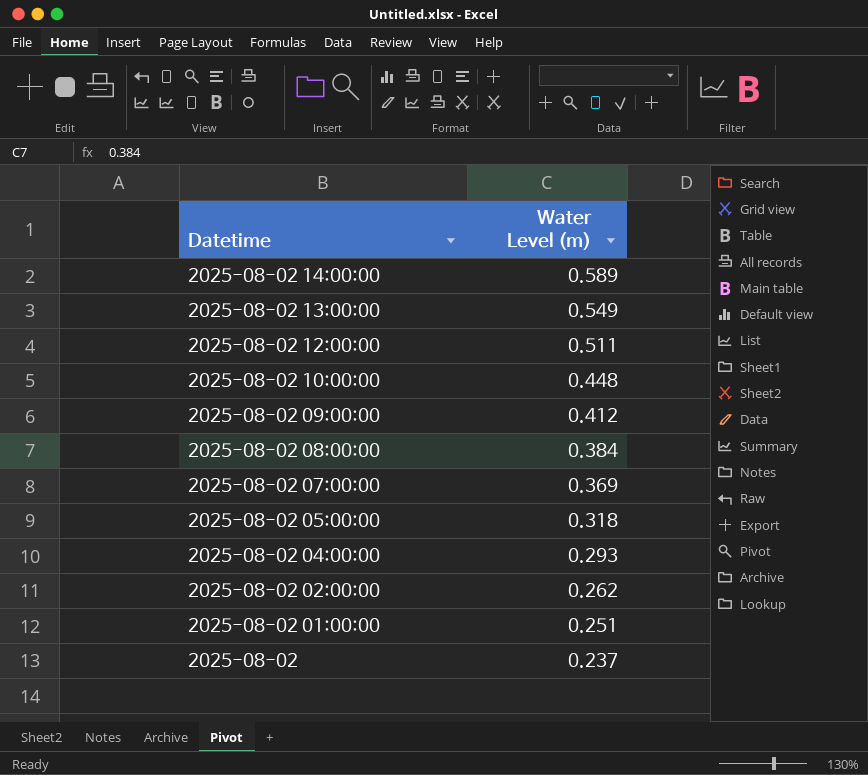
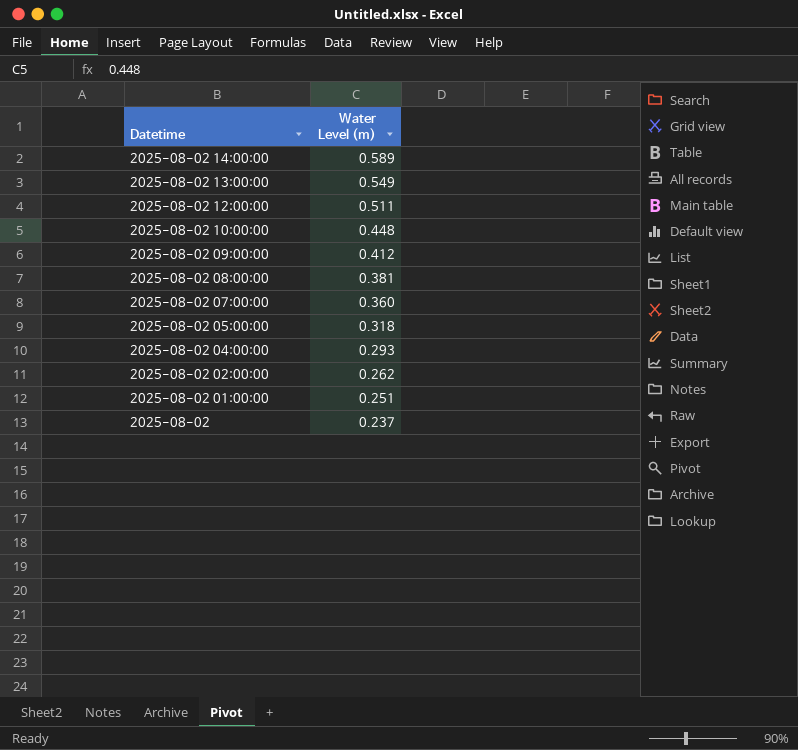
2025-08-02 08:00:00 | Water Level (m): 0.384 -> 0.381
2025-08-02 07:00:00 | Water Level (m): 0.369 -> 0.360

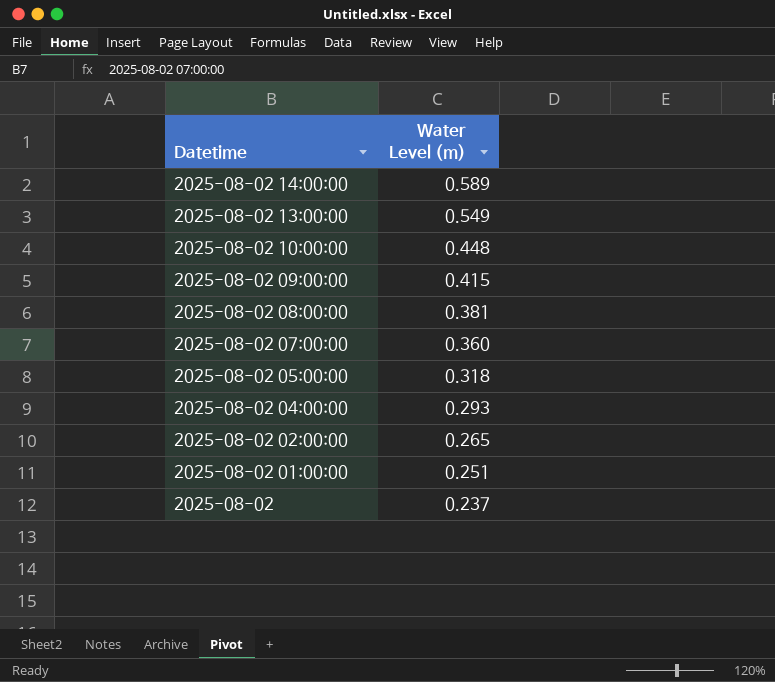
row 2025-08-02 12:00:00: 0.511 -> none
2025-08-02 09:00:00 | Water Level (m): 0.412 -> 0.415
2025-08-02 02:00:00 | Water Level (m): 0.262 -> 0.265

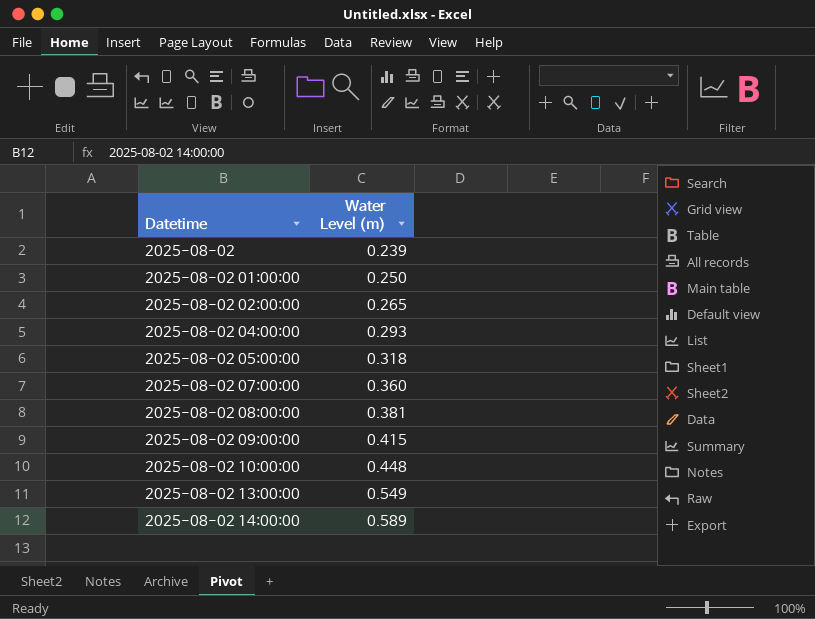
row order: Datetime descending -> Datetime ascending
2025-08-02 | Water Level (m): 0.237 -> 0.239
2025-08-02 01:00:00 | Water Level (m): 0.251 -> 0.250

